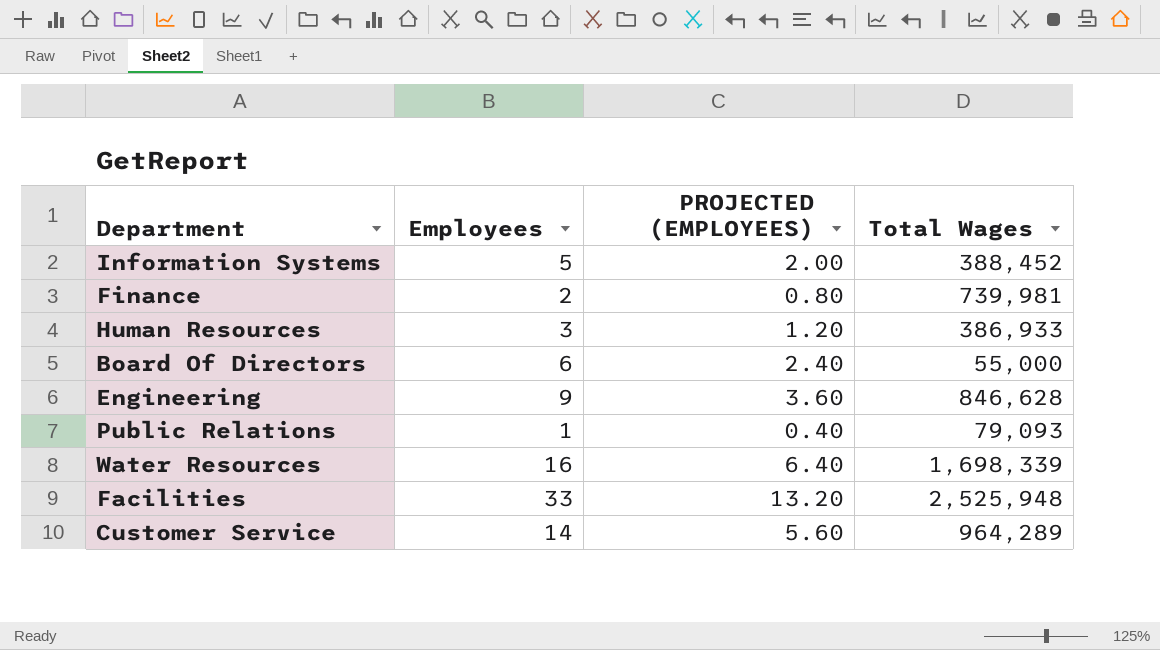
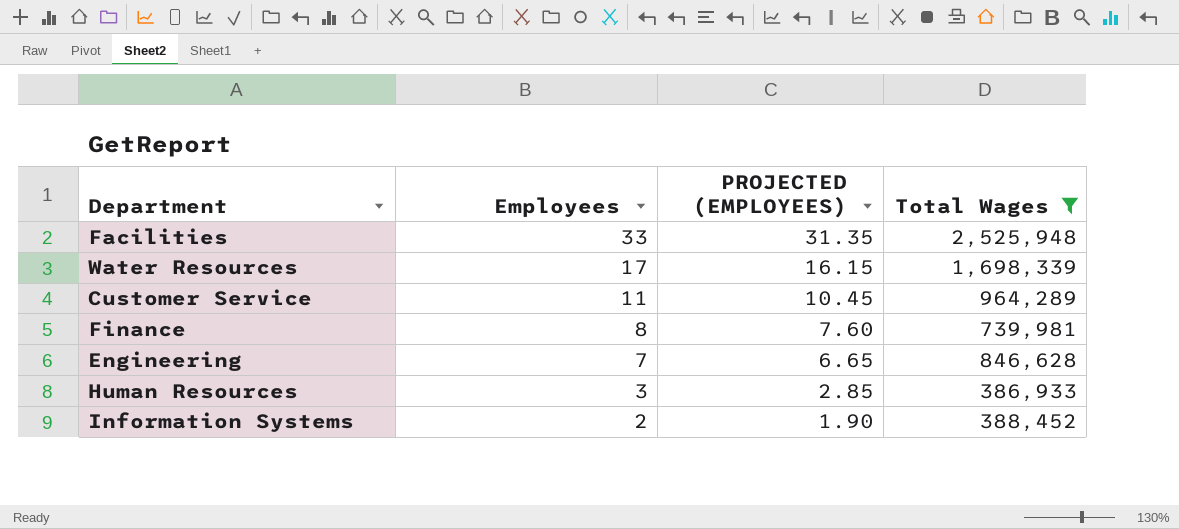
filter: none -> Total Wages >= 386,933
row order: none -> Employees descending
column PROJECTED (EMPLOYEES) | formula: [Employees] * 0.4 -> [Employees] * 0.95
Water Resources | Employees: 16 -> 17
Customer Service | Employees: 14 -> 11
Finance | Employees: 2 -> 8
Engineering | Employees: 9 -> 7
Information Systems | Employees: 5 -> 2

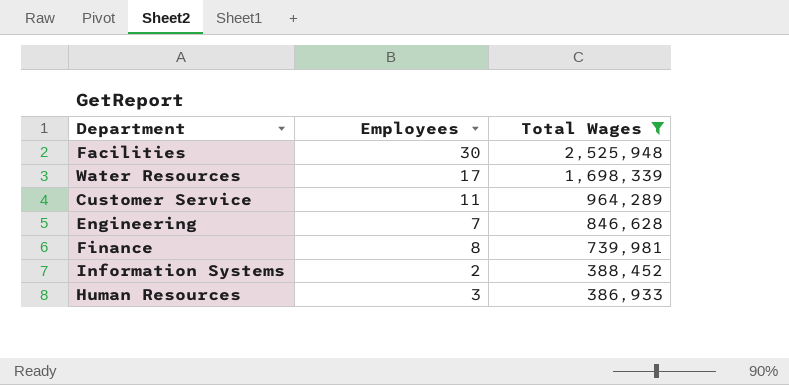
row order: Employees descending -> Total Wages descending
column PROJECTED (EMPLOYEES) | formula: [Employees] * 0.95 -> none
Facilities | Employees: 33 -> 30

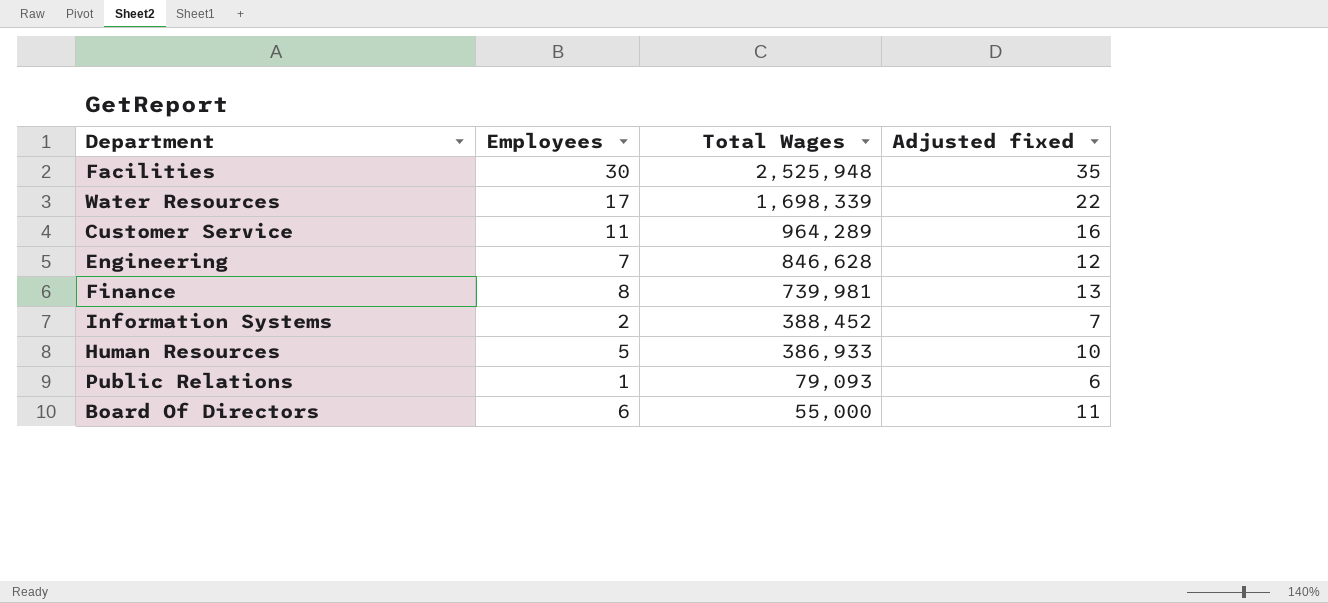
filter: Total Wages >= 386,933 -> none
column Adjusted fixed | formula: none -> [Employees] + 5
Human Resources | Employees: 3 -> 5

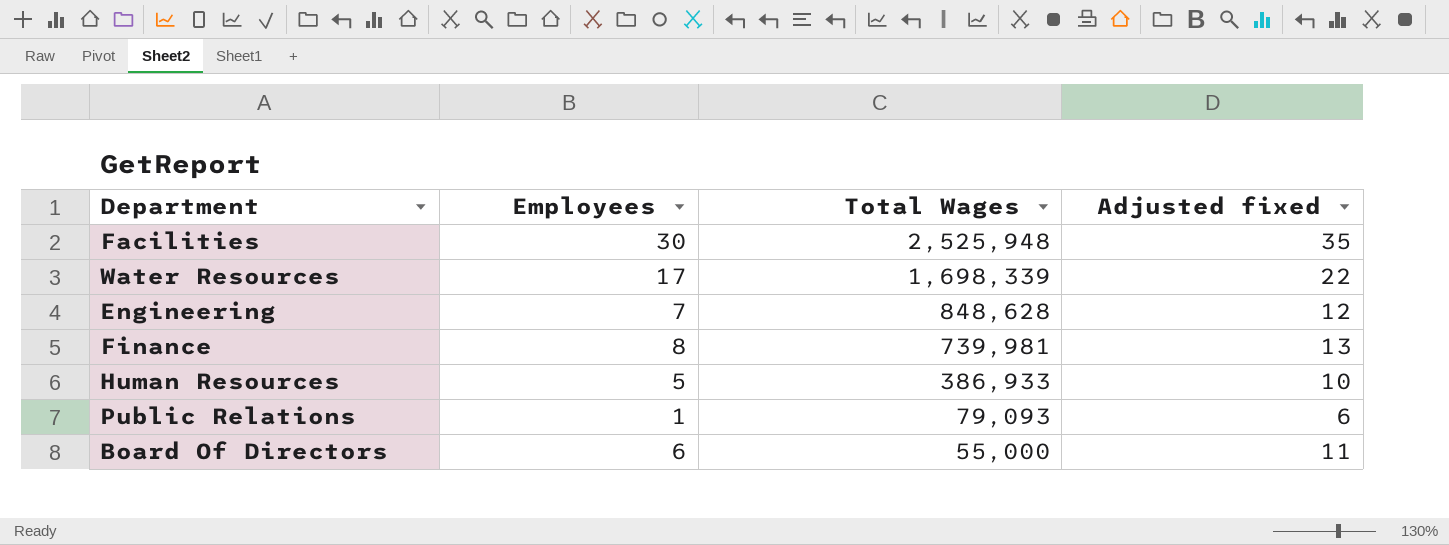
row Customer Service: 11 | 964,289 | 16 -> none
row Information Systems: 2 | 388,452 | 7 -> none
Engineering | Total Wages: 846,628 -> 848,628

